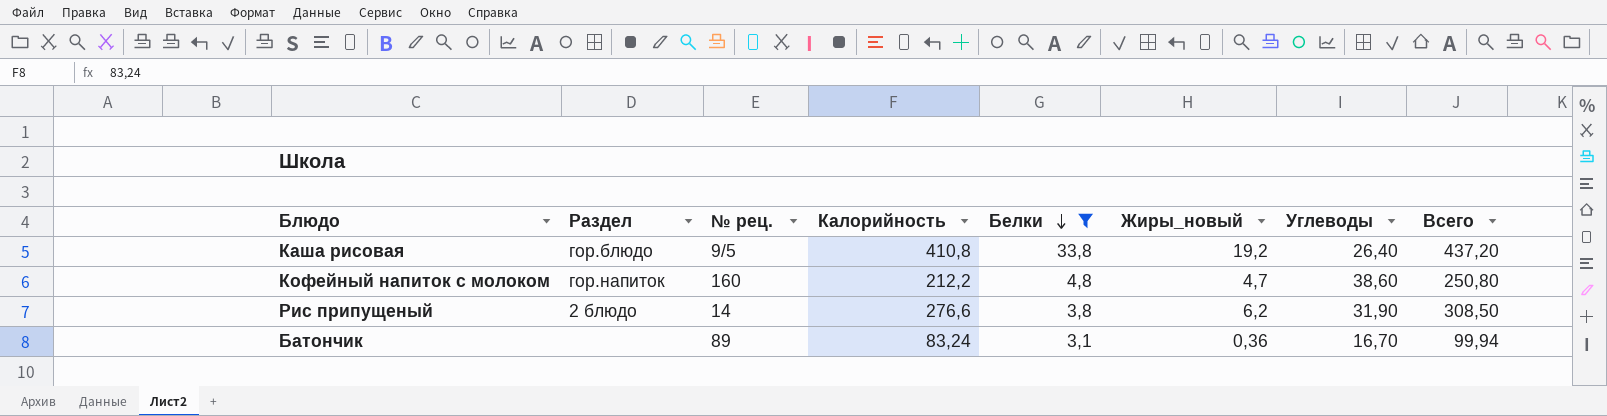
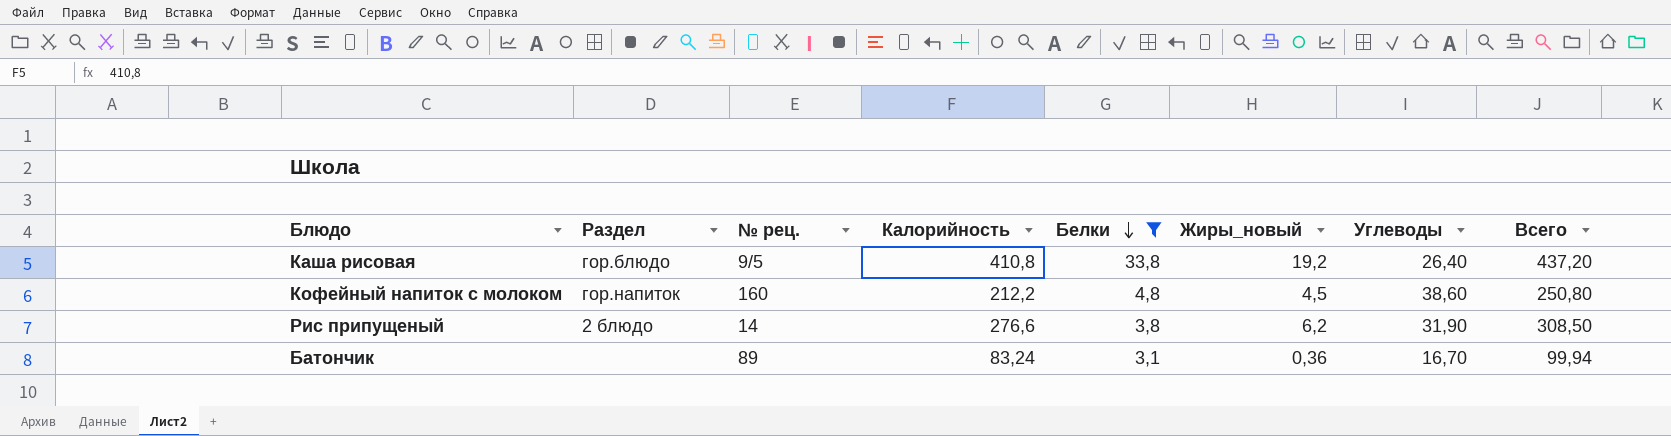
Кофейный напиток с молоком | Жиры_новый: 4,7 -> 4,5

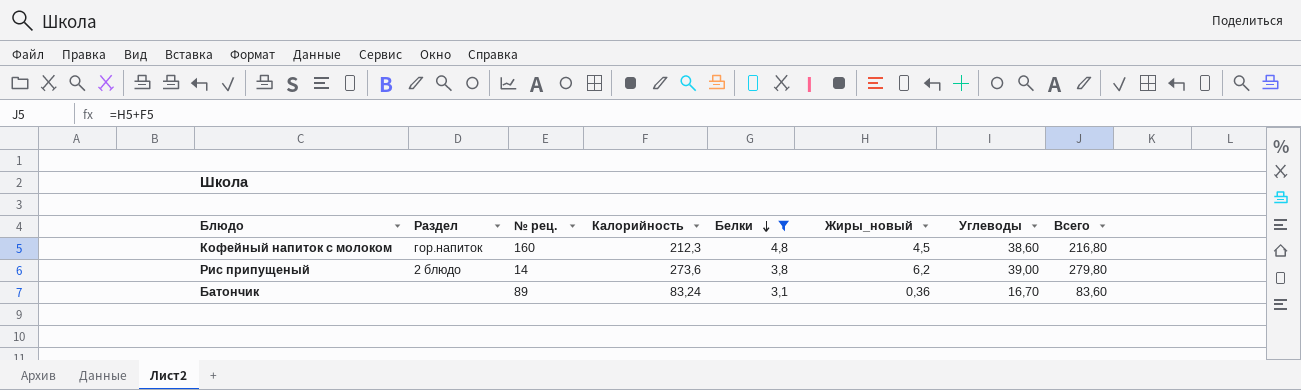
column Всего | formula: [Калорийность] + [Углеводы] -> [Калорийность] + [Жиры_новый]
row Каша рисовая: гор.блюдо | 9/5 | 410,8 | 33,8 | 19,2 | 26,40 | 437,20 -> none
Кофейный напиток с молоком | Калорийность: 212,2 -> 212,3
Рис припущеный | Калорийность: 276,6 -> 273,6
Рис припущеный | Углеводы: 31,90 -> 39,00

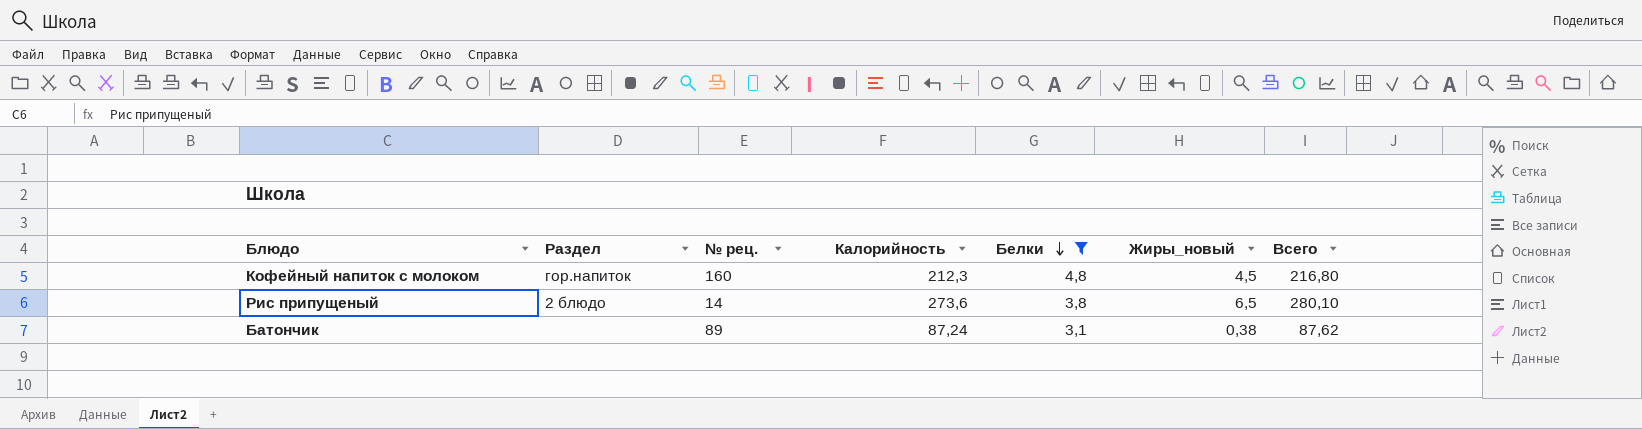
column Углеводы | position: 7 -> none
Рис припущеный | Жиры_новый: 6,2 -> 6,5
Рис припущеный | Всего: 279,80 -> 280,10
Батончик | Калорийность: 83,24 -> 87,24
Батончик | Жиры_новый: 0,36 -> 0,38
Батончик | Всего: 83,60 -> 87,62

